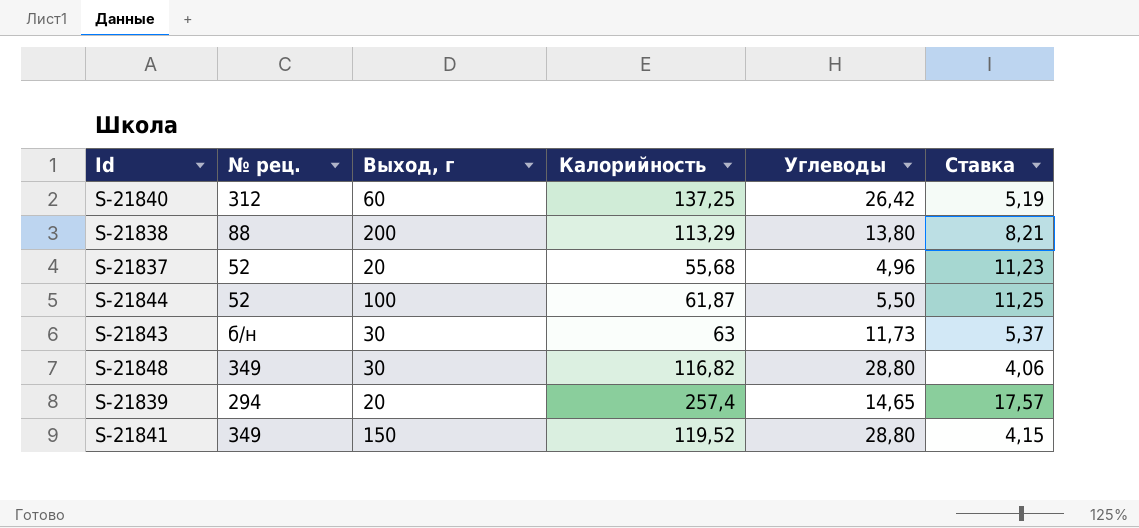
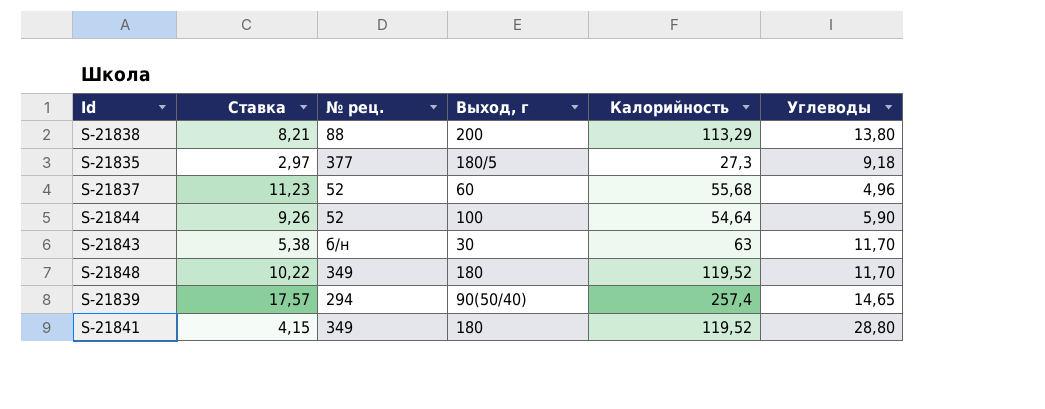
column Ставка | position: 6 -> 2
row S-21840: 312 | 60 | 137,25 | 26,42 | 5,19 -> none
row S-21835: none -> 2,97 | 377 | 180/5 | 27,3 | 9,18
S-21837 | Выход, г: 20 -> 60
S-21844 | Ставка: 11,25 -> 9,26
S-21844 | Калорийность: 61,87 -> 54,64
S-21844 | Углеводы: 5,50 -> 5,90
S-21843 | Ставка: 5,37 -> 5,38
S-21843 | Углеводы: 11,73 -> 11,70
S-21848 | Ставка: 4,06 -> 10,22
S-21848 | Выход, г: 30 -> 180
S-21848 | Калорийность: 116,82 -> 119,52
S-21848 | Углеводы: 28,80 -> 11,70
S-21839 | Выход, г: 20 -> 90(50/40)
S-21841 | Выход, г: 150 -> 180

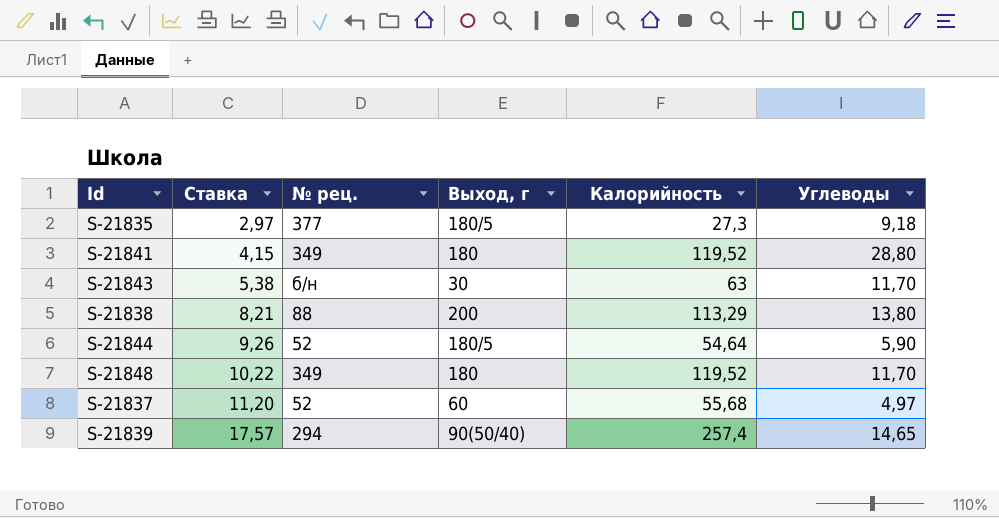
row order: none -> Ставка ascending
S-21844 | Выход, г: 100 -> 180/5
S-21837 | Ставка: 11,23 -> 11,20
S-21837 | Углеводы: 4,96 -> 4,97

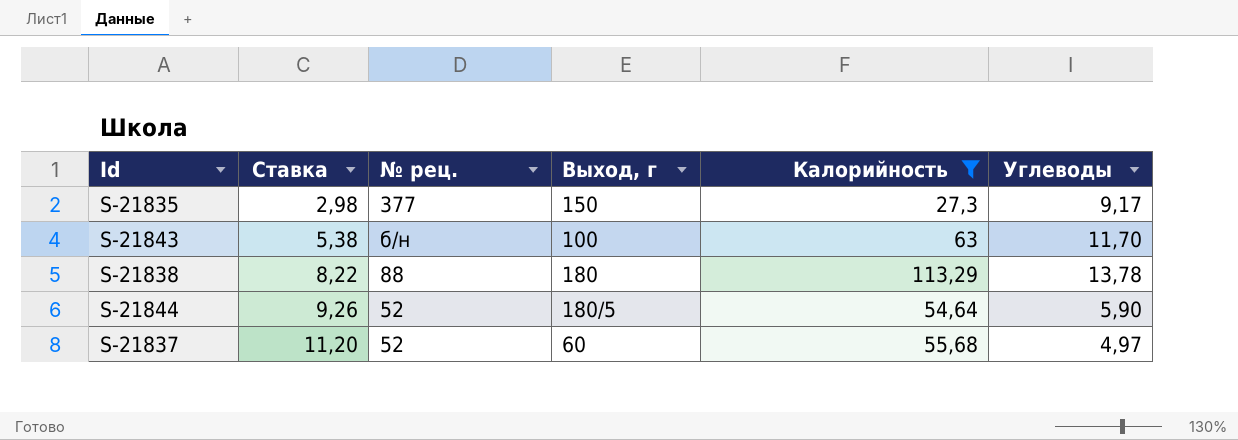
filter: none -> Калорийность <= 113,29
S-21835 | Ставка: 2,97 -> 2,98
S-21835 | Выход, г: 180/5 -> 150
S-21835 | Углеводы: 9,18 -> 9,17
S-21843 | Выход, г: 30 -> 100
S-21838 | Ставка: 8,21 -> 8,22
S-21838 | Выход, г: 200 -> 180
S-21838 | Углеводы: 13,80 -> 13,78

